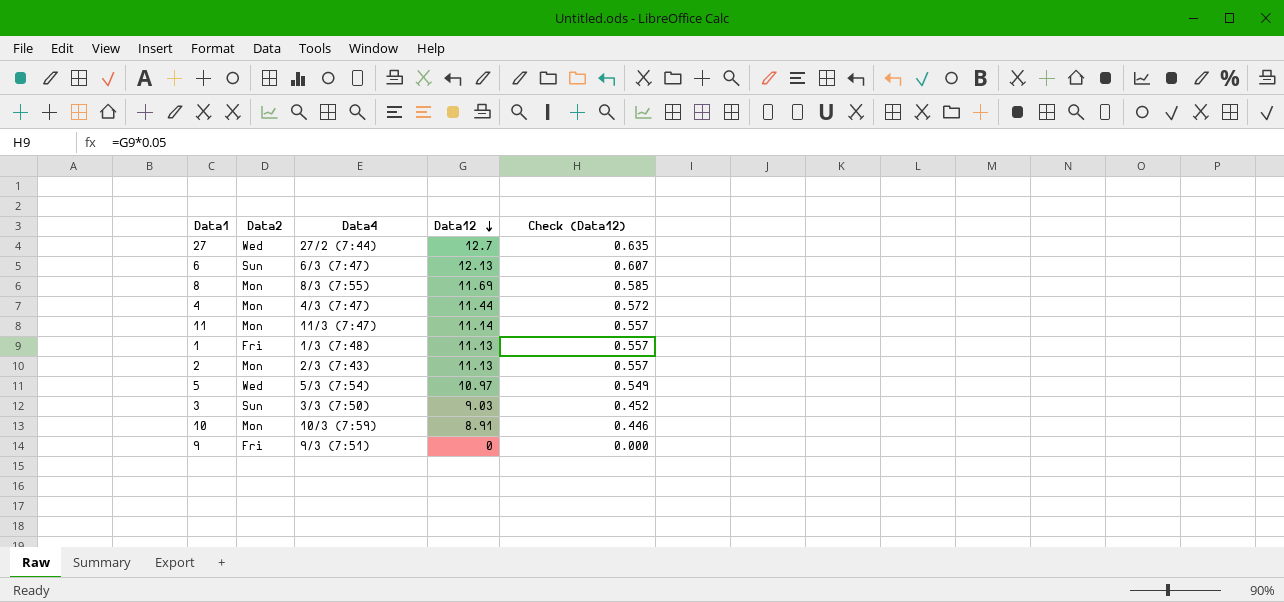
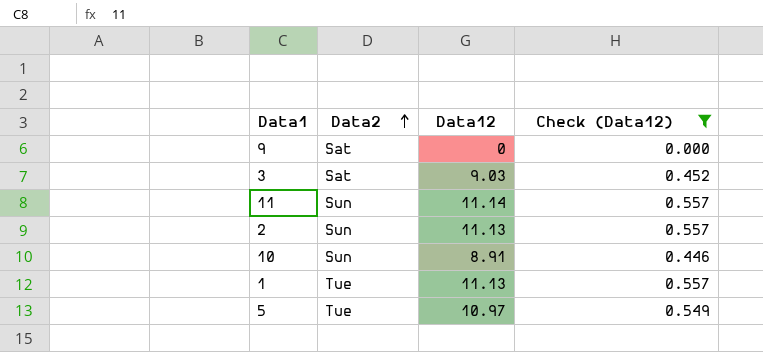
filter: none -> Check (Data12) <= 0.557
row order: Data12 descending -> Data2 ascending
column Data4 | position: 3 -> none
9 | Data2: Fri -> Sat
3 | Data2: Sun -> Sat
11 | Data2: Mon -> Sun
2 | Data2: Mon -> Sun
10 | Data2: Mon -> Sun
1 | Data2: Fri -> Tue
5 | Data2: Wed -> Tue

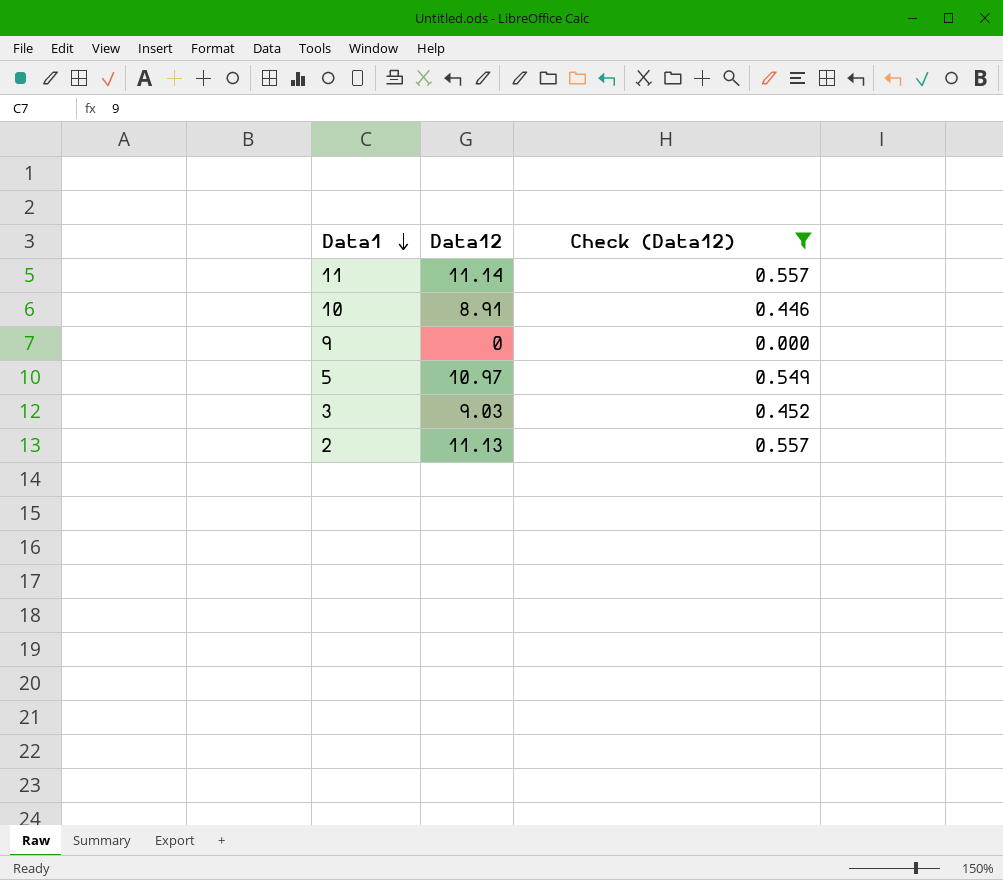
row order: Data2 ascending -> Data1 descending
column Data2 | position: 2 -> none
row 1: Tue | 11.13 | 0.557 -> none

